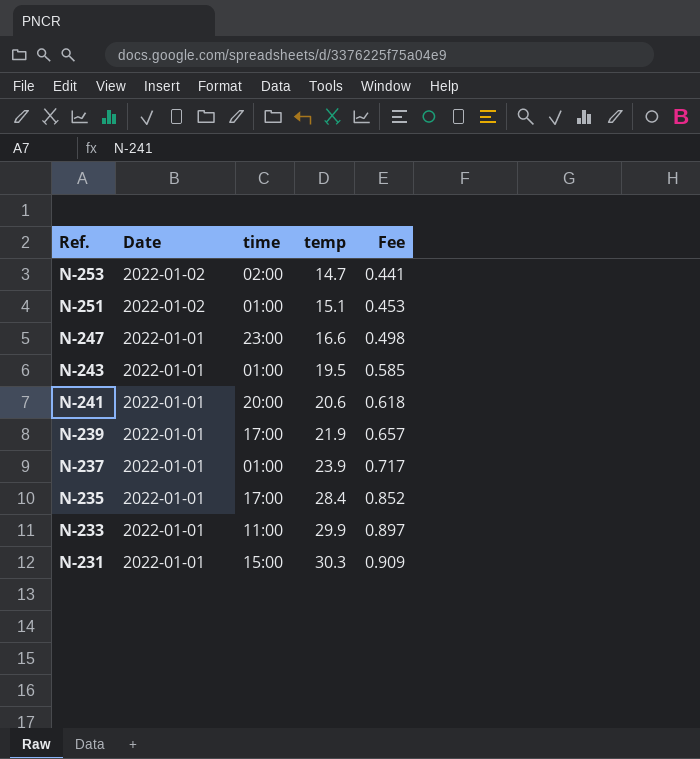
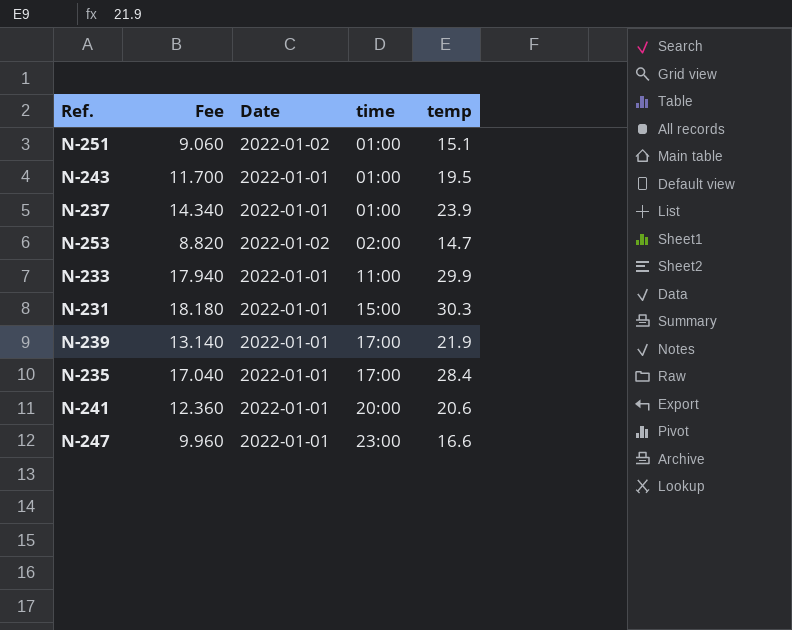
row order: Ref. descending -> time ascending
column Fee | formula: [temp] * 0.03 -> [temp] * 0.6
column Fee | position: 5 -> 2

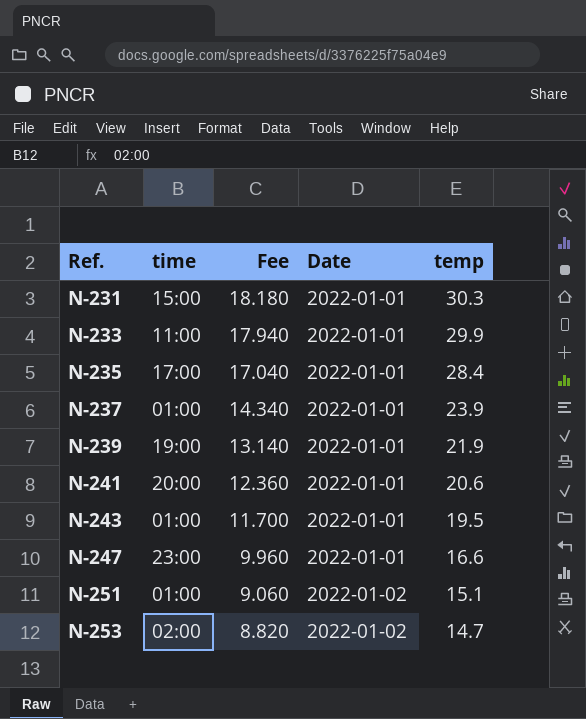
row order: time ascending -> Ref. ascending
column time | position: 4 -> 2
N-239 | time: 17:00 -> 19:00

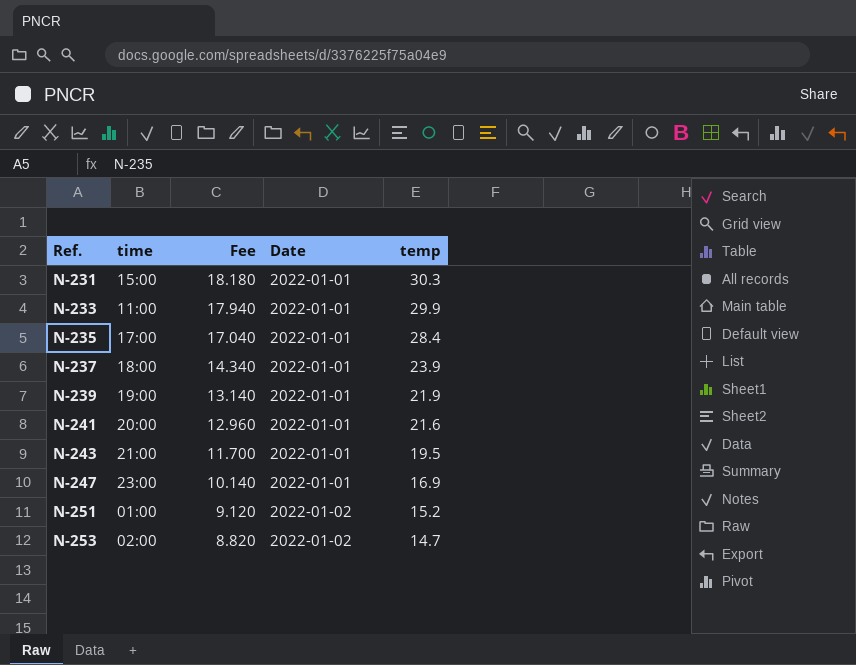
N-237 | time: 01:00 -> 18:00
N-241 | Fee: 12.360 -> 12.960
N-241 | temp: 20.6 -> 21.6
N-243 | time: 01:00 -> 21:00
N-247 | Fee: 9.960 -> 10.140
N-247 | temp: 16.6 -> 16.9
N-251 | Fee: 9.060 -> 9.120
N-251 | temp: 15.1 -> 15.2

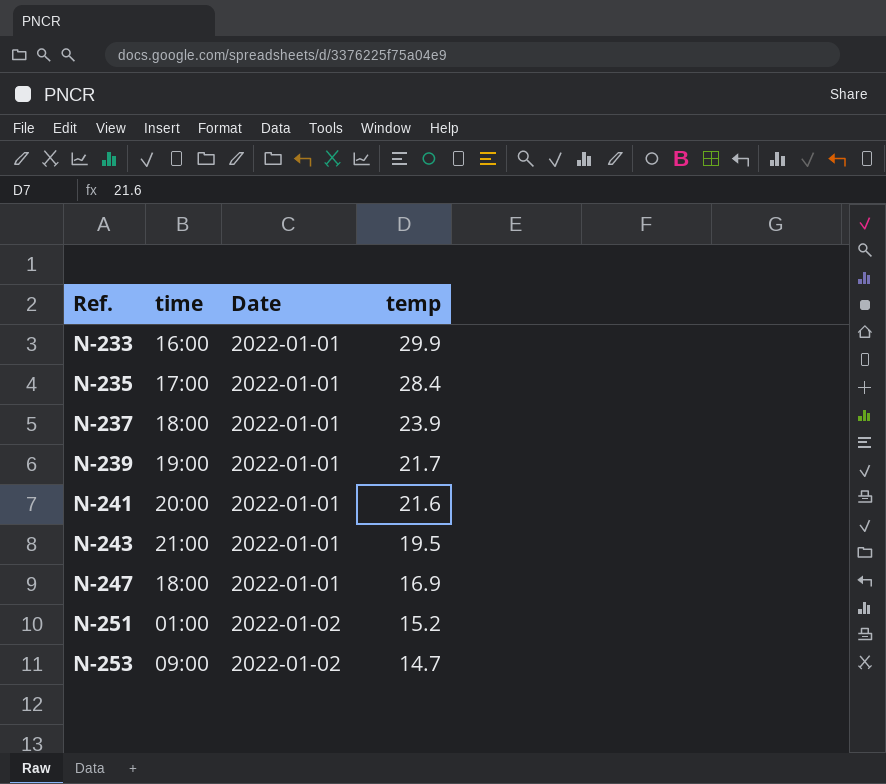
column Fee | formula: [temp] * 0.6 -> none
row N-231: 15:00 | 18.180 | 2022-01-01 | 30.3 -> none
N-233 | time: 11:00 -> 16:00
N-239 | temp: 21.9 -> 21.7
N-247 | time: 23:00 -> 18:00
N-253 | time: 02:00 -> 09:00

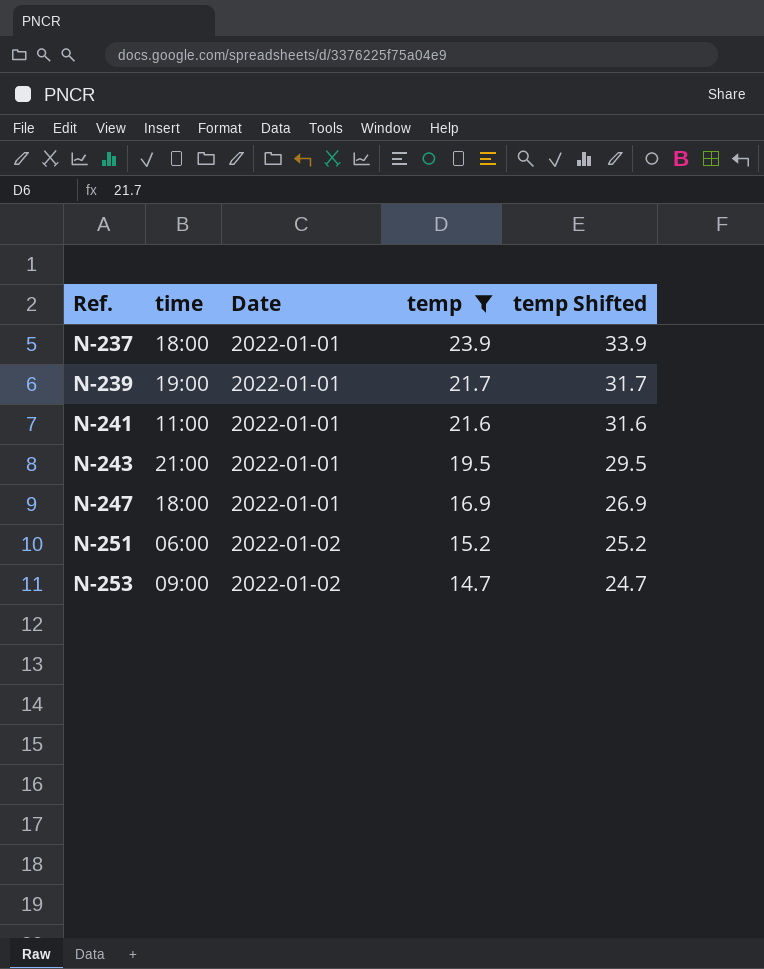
filter: none -> temp <= 23.9
column temp Shifted | formula: none -> [temp] + 10
N-241 | time: 20:00 -> 11:00
N-251 | time: 01:00 -> 06:00

